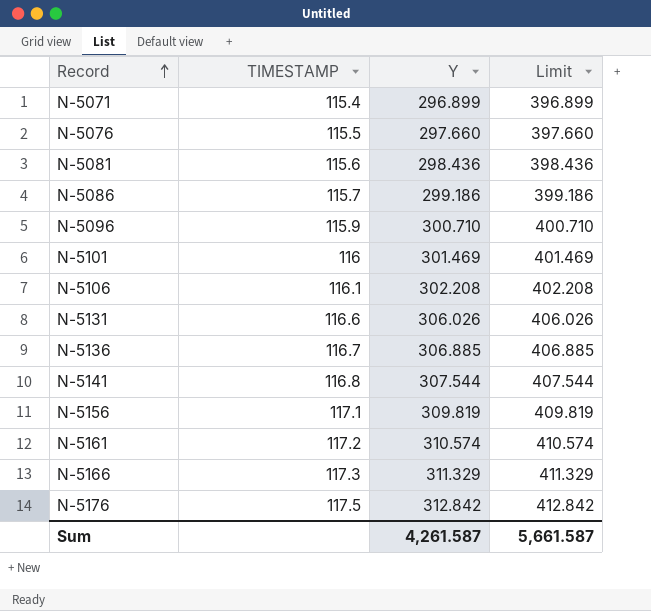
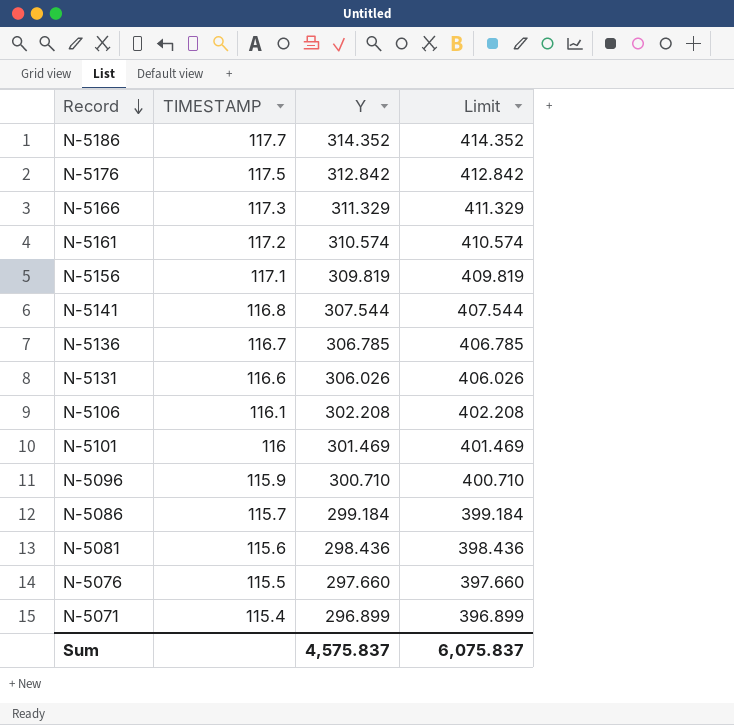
row order: Record ascending -> Record descending
row N-5186: none -> 117.7 | 314.352 | 414.352
N-5136 | Y: 306.885 -> 306.785
N-5136 | Limit: 406.885 -> 406.785
N-5086 | Y: 299.186 -> 299.184
N-5086 | Limit: 399.186 -> 399.184
Sum | Y: 4,261.587 -> 4,575.837
Sum | Limit: 5,661.587 -> 6,075.837

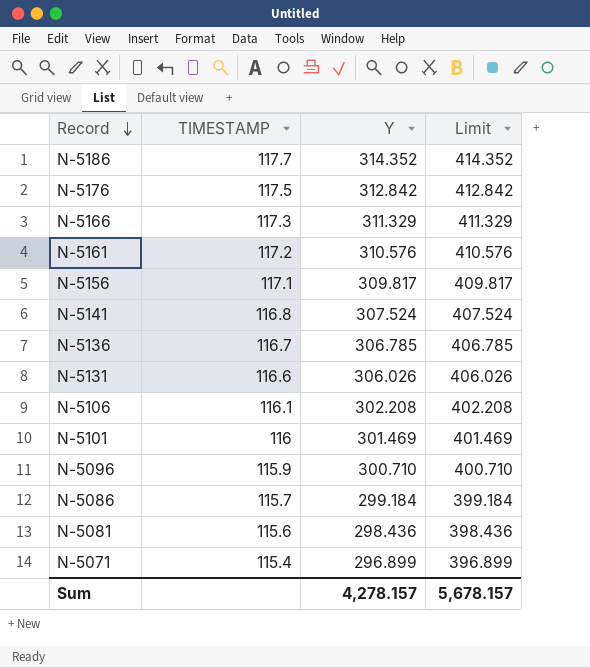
row N-5076: 115.5 | 297.660 | 397.660 -> none
N-5161 | Y: 310.574 -> 310.576
N-5161 | Limit: 410.574 -> 410.576
N-5156 | Y: 309.819 -> 309.817
N-5156 | Limit: 409.819 -> 409.817
N-5141 | Y: 307.544 -> 307.524
N-5141 | Limit: 407.544 -> 407.524
Sum | Y: 4,575.837 -> 4,278.157
Sum | Limit: 6,075.837 -> 5,678.157

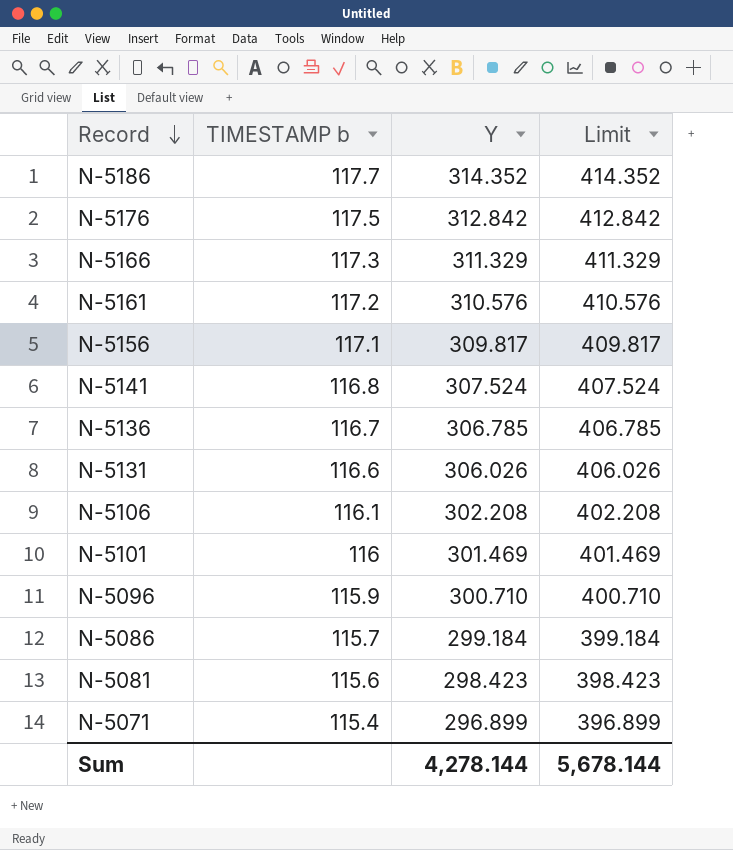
column name: TIMESTAMP -> TIMESTAMP b
N-5081 | Y: 298.436 -> 298.423
N-5081 | Limit: 398.436 -> 398.423
Sum | Y: 4,278.157 -> 4,278.144
Sum | Limit: 5,678.157 -> 5,678.144

